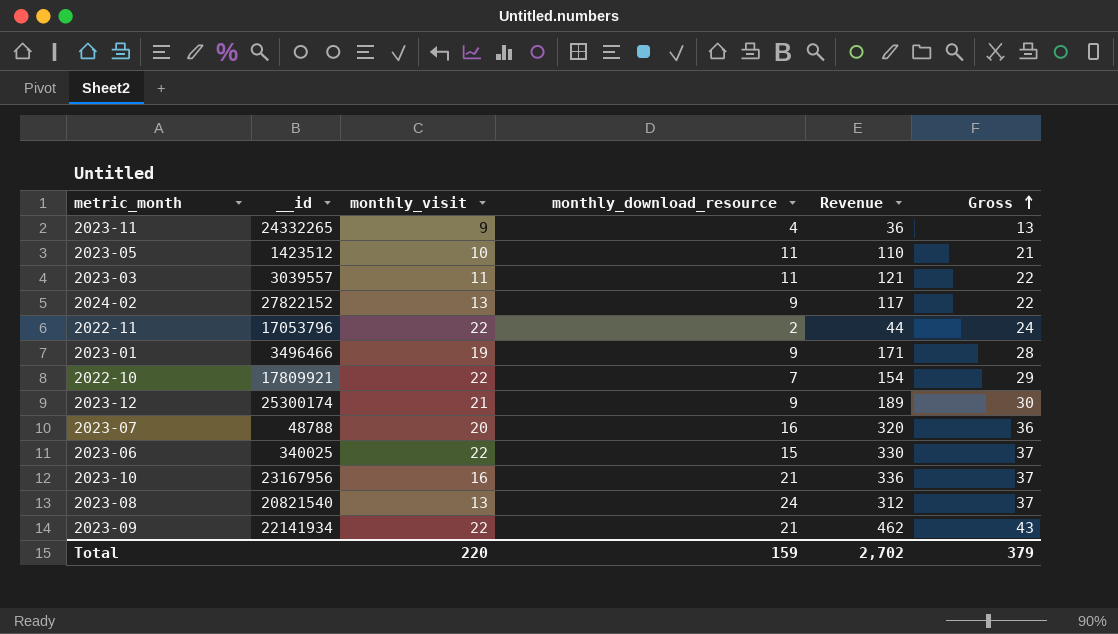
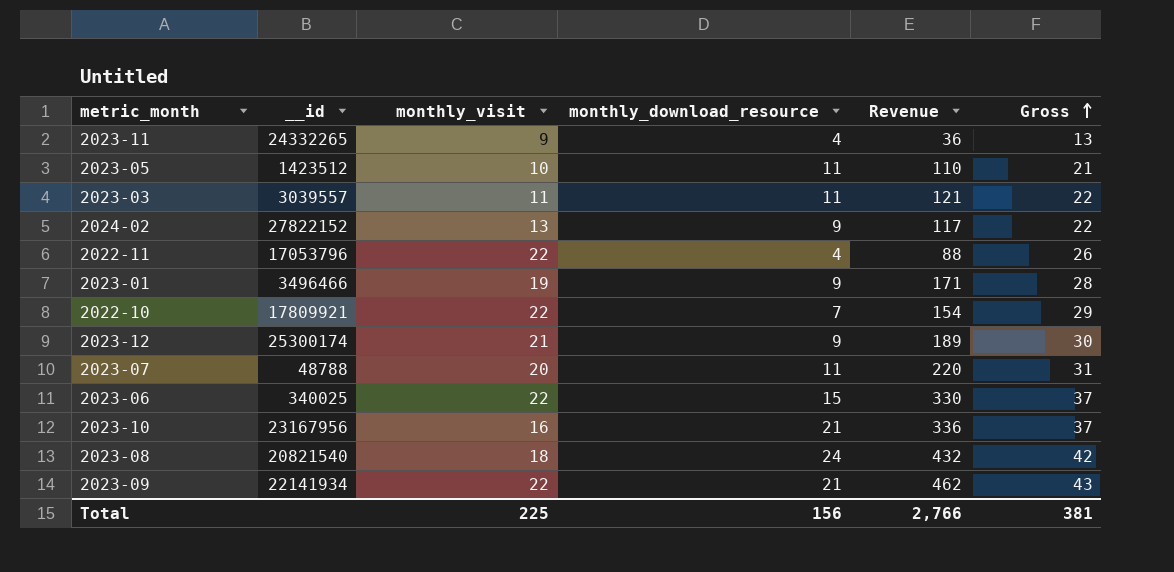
2022-11 | monthly_download_resource: 2 -> 4
2022-11 | Revenue: 44 -> 88
2022-11 | Gross: 24 -> 26
2023-07 | monthly_download_resource: 16 -> 11
2023-07 | Revenue: 320 -> 220
2023-07 | Gross: 36 -> 31
2023-08 | monthly_visit: 13 -> 18
2023-08 | Revenue: 312 -> 432
2023-08 | Gross: 37 -> 42
Total | monthly_visit: 220 -> 225
Total | monthly_download_resource: 159 -> 156
Total | Revenue: 2,702 -> 2,766
Total | Gross: 379 -> 381

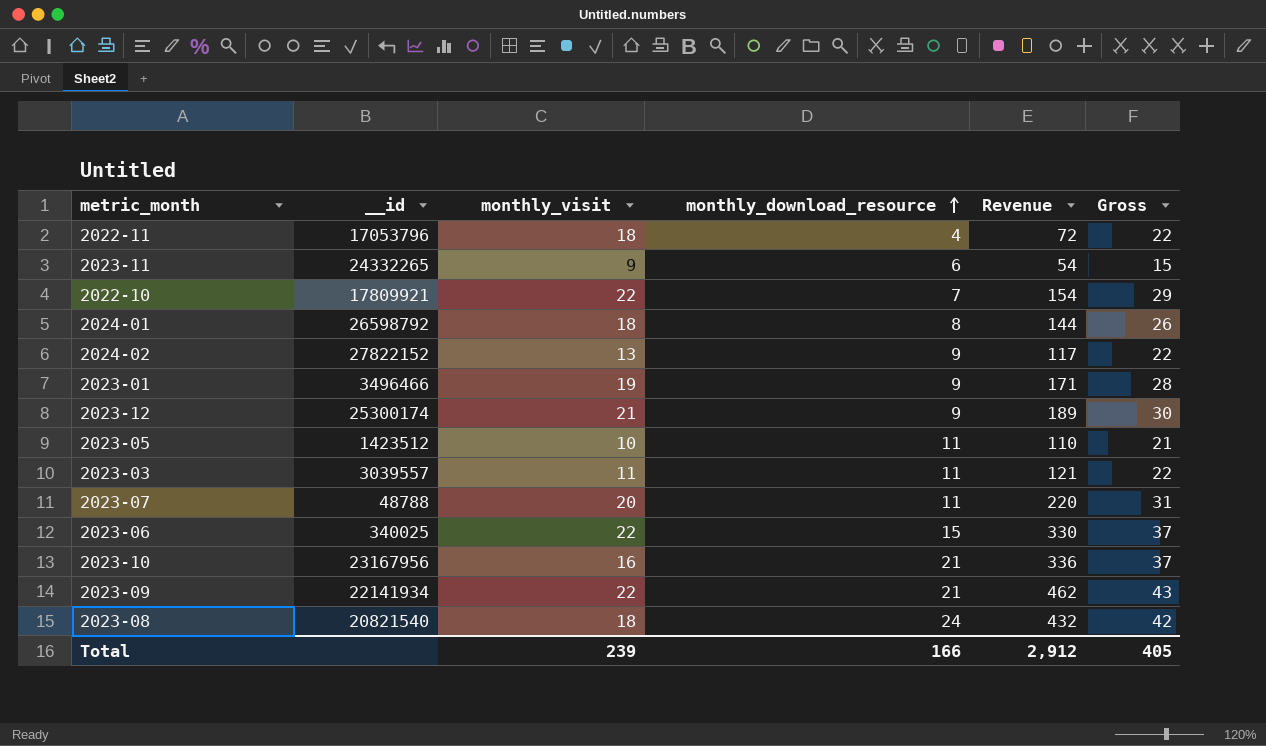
row order: Gross ascending -> monthly_download_resource ascending
2022-11 | monthly_visit: 22 -> 18
2022-11 | Revenue: 88 -> 72
2022-11 | Gross: 26 -> 22
2023-11 | monthly_download_resource: 4 -> 6
2023-11 | Revenue: 36 -> 54
2023-11 | Gross: 13 -> 15
row 2024-01: none -> 26598792 | 18 | 8 | 144 | 26
Total | monthly_visit: 225 -> 239
Total | monthly_download_resource: 156 -> 166
Total | Revenue: 2,766 -> 2,912
Total | Gross: 381 -> 405

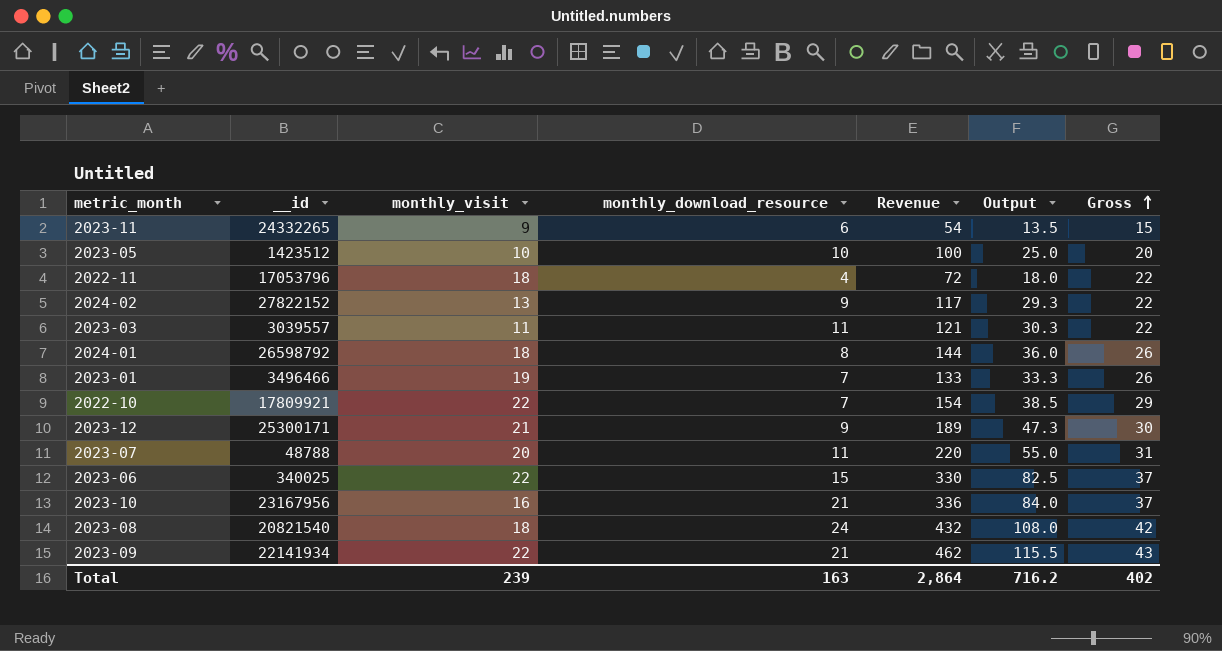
row order: monthly_download_resource ascending -> Gross ascending
column Output | formula: none -> [Revenue] * 0.25
2023-05 | monthly_download_resource: 11 -> 10
2023-05 | Revenue: 110 -> 100
2023-05 | Gross: 21 -> 20
2023-01 | monthly_download_resource: 9 -> 7
2023-01 | Revenue: 171 -> 133
2023-01 | Gross: 28 -> 26
2023-12 | __id: 25300174 -> 25300171
Total | monthly_download_resource: 166 -> 163
Total | Revenue: 2,912 -> 2,864
Total | Gross: 405 -> 402

